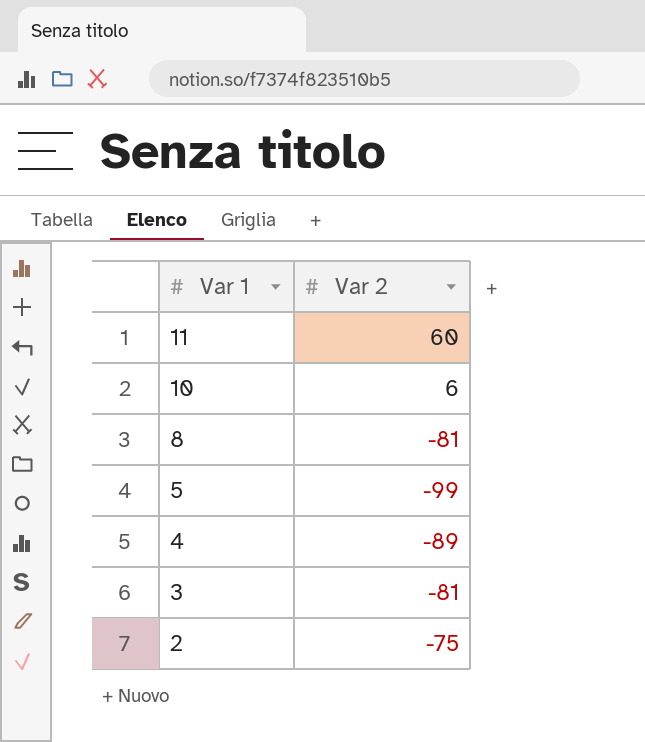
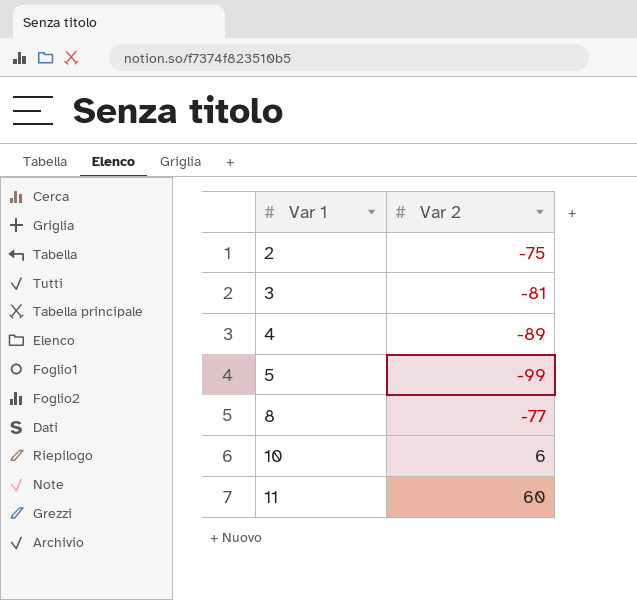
row order: Var 1 descending -> Var 1 ascending
8 | Var 2: -81 -> -77

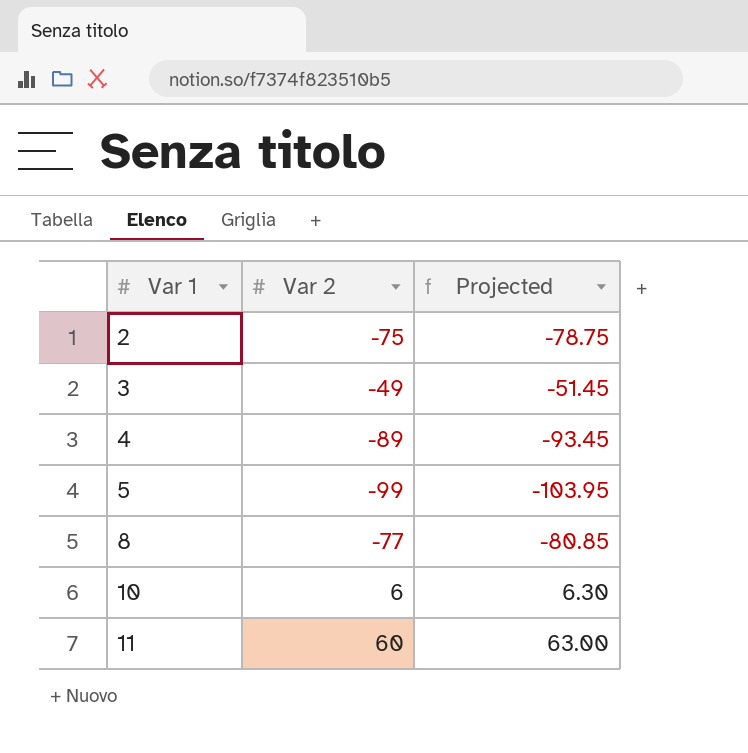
column Projected | formula: none -> [Var 2] * 1.05
3 | Var 2: -81 -> -49

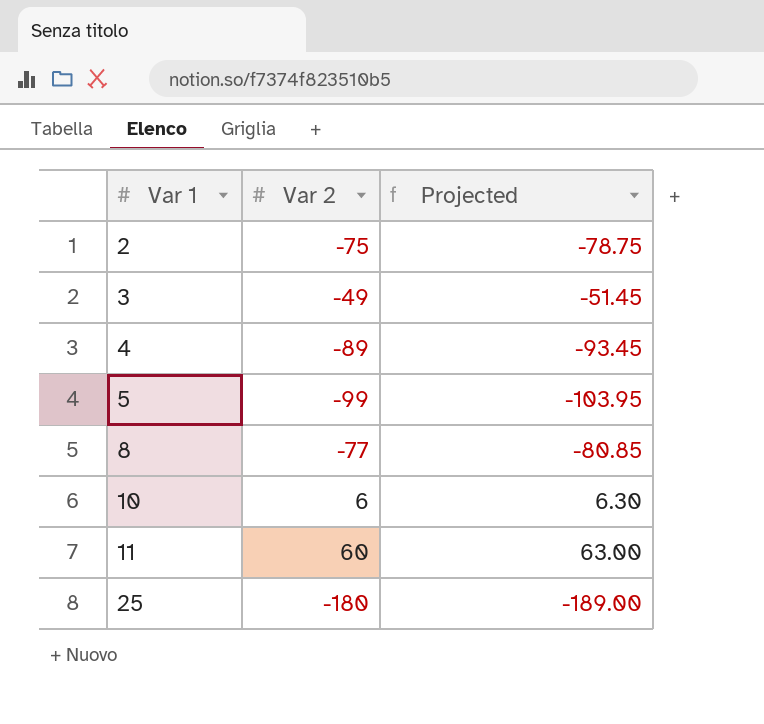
row 25: none -> -180 | -189.00

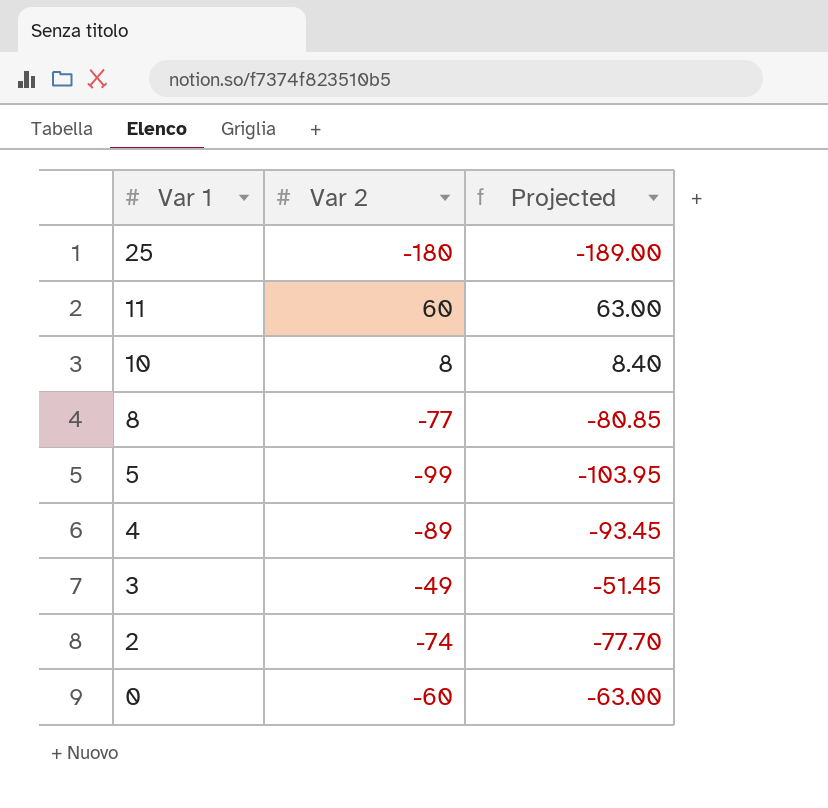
row order: Var 1 ascending -> Var 1 descending
10 | Var 2: 6 -> 8
10 | Projected: 6.30 -> 8.40
2 | Var 2: -75 -> -74
2 | Projected: -78.75 -> -77.70
row 0: none -> -60 | -63.00

